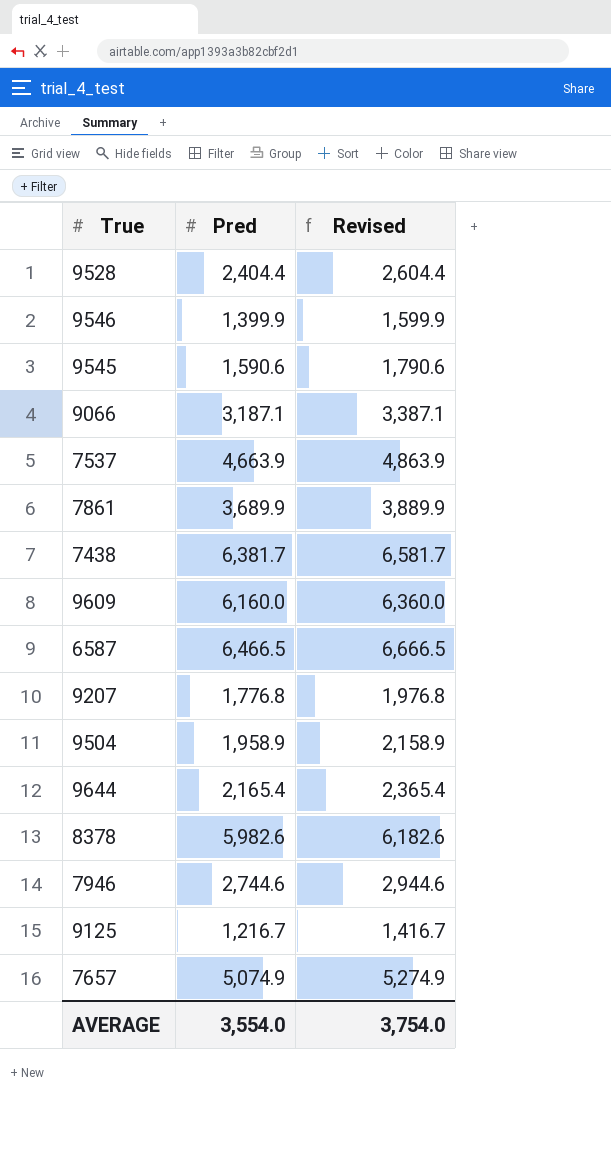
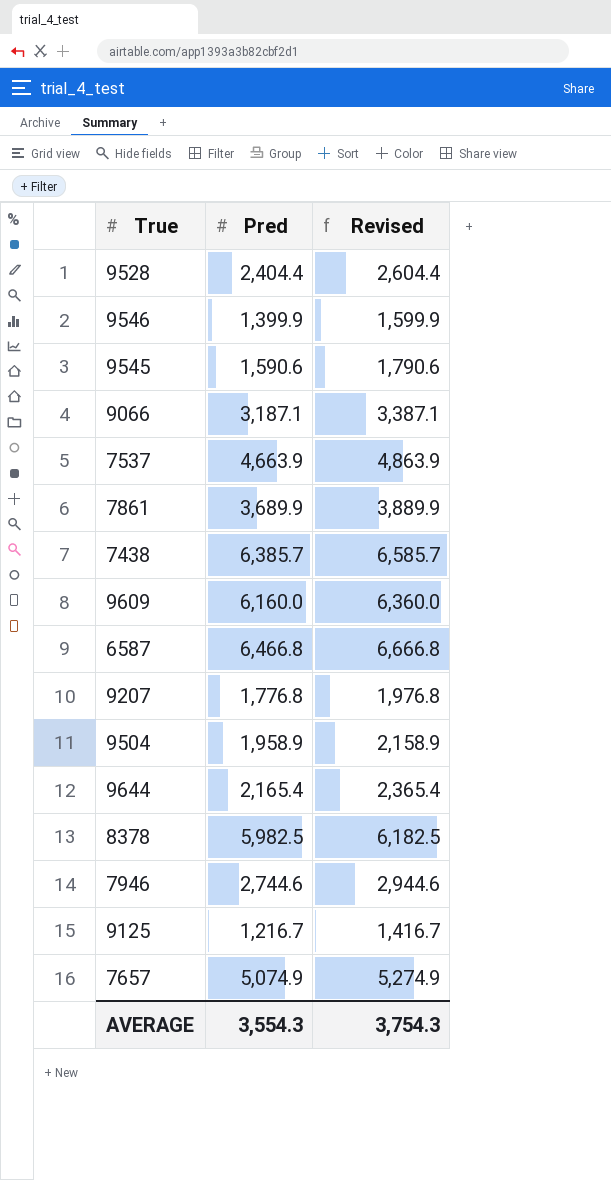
7438 | Pred: 6,381.7 -> 6,385.7
7438 | Revised: 6,581.7 -> 6,585.7
6587 | Pred: 6,466.5 -> 6,466.8
6587 | Revised: 6,666.5 -> 6,666.8
8378 | Pred: 5,982.6 -> 5,982.5
8378 | Revised: 6,182.6 -> 6,182.5
AVERAGE | Pred: 3,554.0 -> 3,554.3
AVERAGE | Revised: 3,754.0 -> 3,754.3

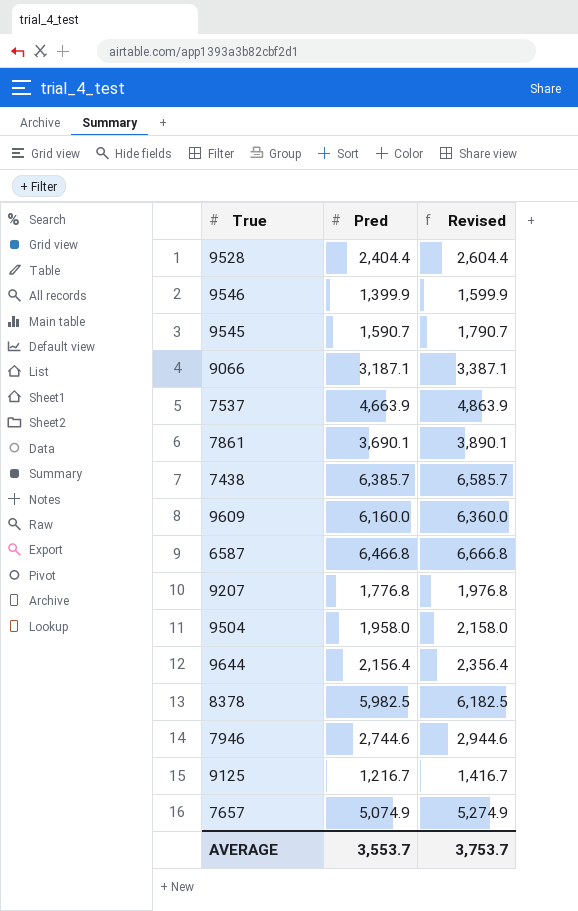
9545 | Pred: 1,590.6 -> 1,590.7
9545 | Revised: 1,790.6 -> 1,790.7
7861 | Pred: 3,689.9 -> 3,690.1
7861 | Revised: 3,889.9 -> 3,890.1
9504 | Pred: 1,958.9 -> 1,958.0
9504 | Revised: 2,158.9 -> 2,158.0
9644 | Pred: 2,165.4 -> 2,156.4
9644 | Revised: 2,365.4 -> 2,356.4
AVERAGE | Pred: 3,554.3 -> 3,553.7
AVERAGE | Revised: 3,754.3 -> 3,753.7

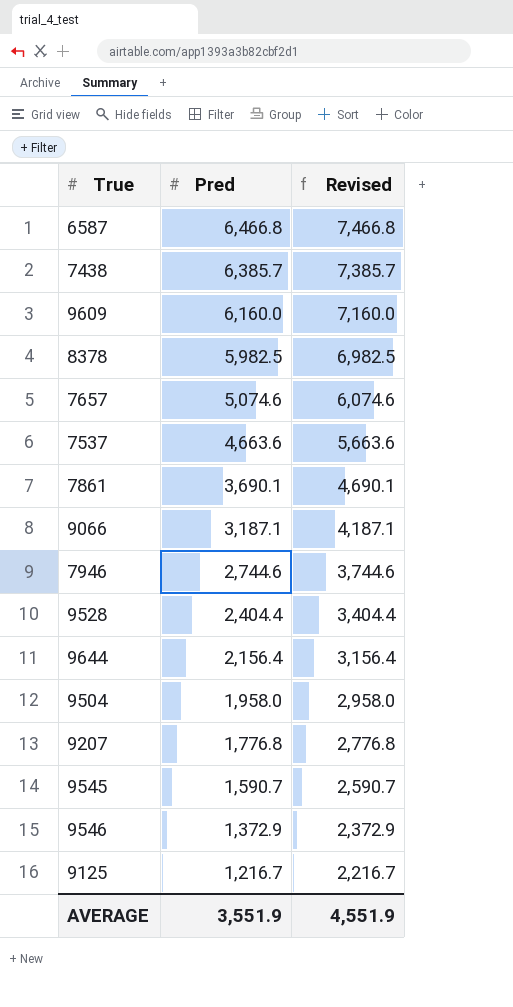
row order: none -> Pred descending
column Revised | formula: [Pred] + 200 -> [Pred] + 1000
7657 | Pred: 5,074.9 -> 5,074.6
7537 | Pred: 4,663.9 -> 4,663.6
9546 | Pred: 1,399.9 -> 1,372.9
AVERAGE | Pred: 3,553.7 -> 3,551.9
AVERAGE | Revised: 3,753.7 -> 4,551.9

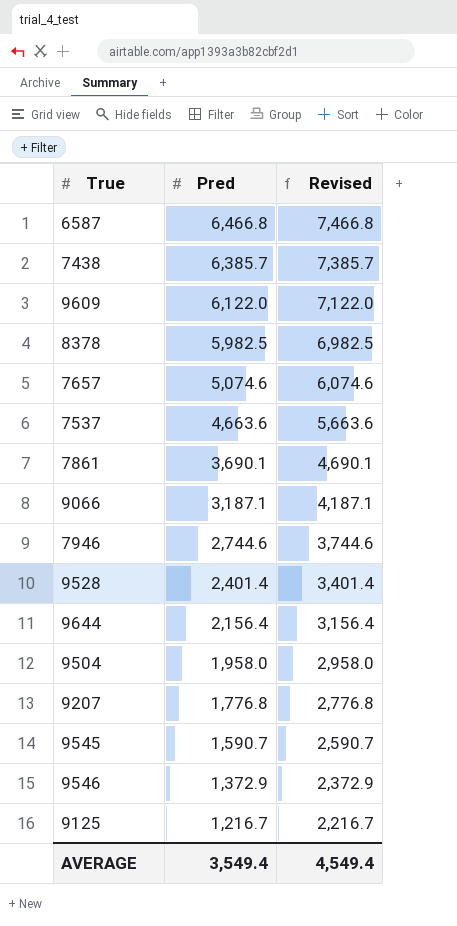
9609 | Pred: 6,160.0 -> 6,122.0
9609 | Revised: 7,160.0 -> 7,122.0
9528 | Pred: 2,404.4 -> 2,401.4
9528 | Revised: 3,404.4 -> 3,401.4
AVERAGE | Pred: 3,551.9 -> 3,549.4
AVERAGE | Revised: 4,551.9 -> 4,549.4

